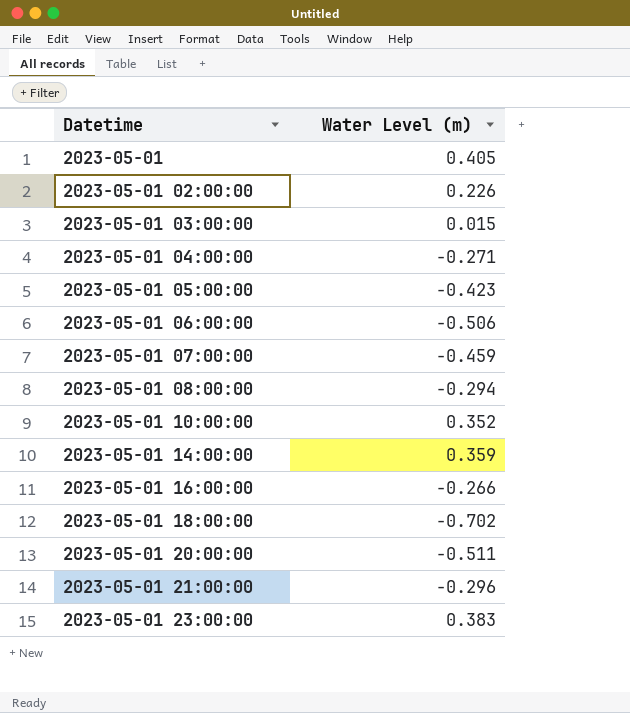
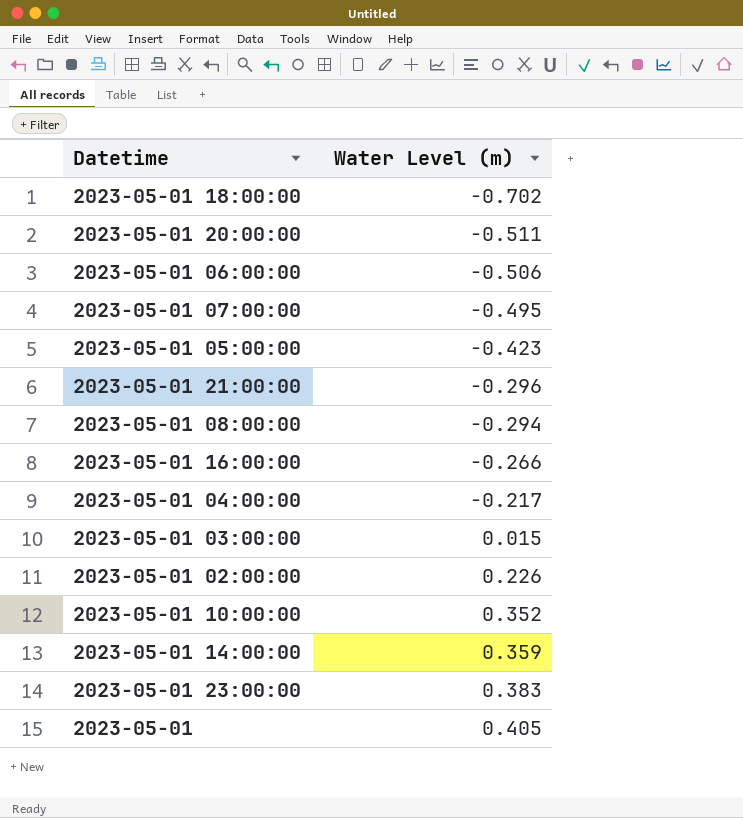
row order: Datetime ascending -> Water Level (m) ascending
2023-05-01 07:00:00 | Water Level (m): -0.459 -> -0.495
2023-05-01 04:00:00 | Water Level (m): -0.271 -> -0.217

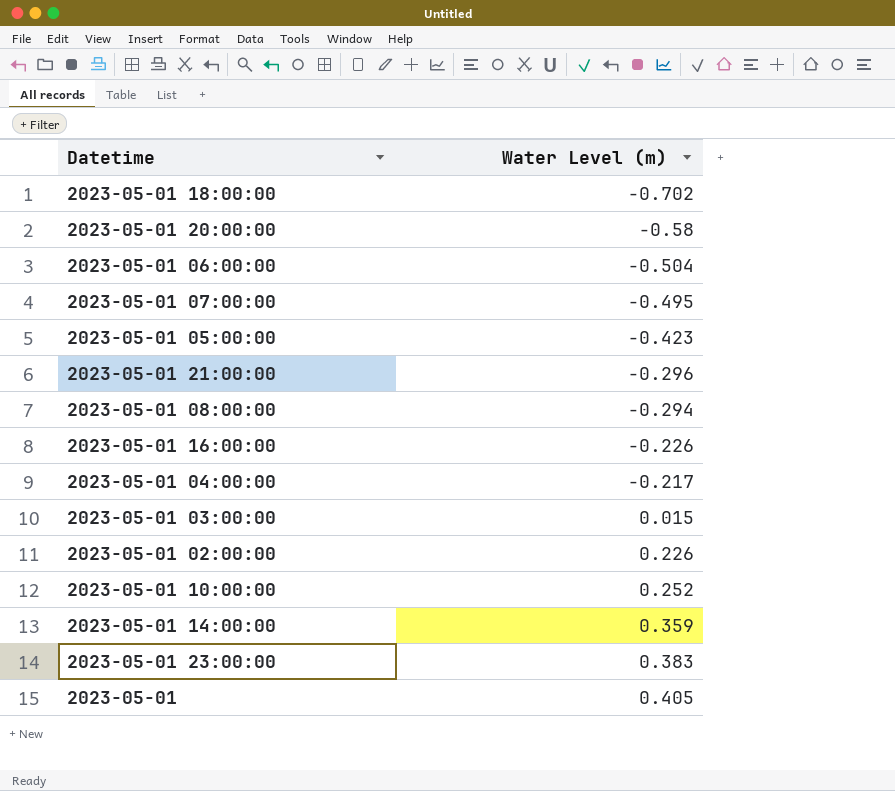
2023-05-01 20:00:00 | Water Level (m): -0.511 -> -0.58
2023-05-01 06:00:00 | Water Level (m): -0.506 -> -0.504
2023-05-01 16:00:00 | Water Level (m): -0.266 -> -0.226
2023-05-01 10:00:00 | Water Level (m): 0.352 -> 0.252

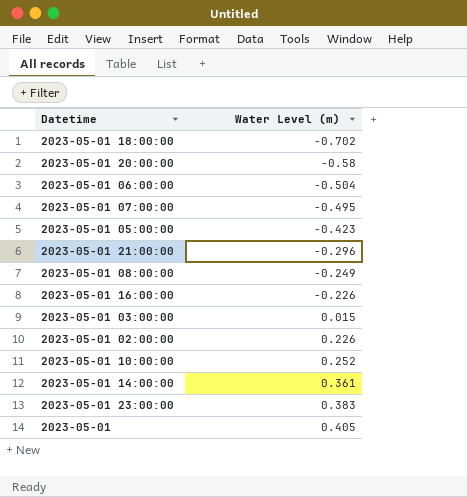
row 2023-05-01 04:00:00: -0.217 -> none
2023-05-01 08:00:00 | Water Level (m): -0.294 -> -0.249
2023-05-01 14:00:00 | Water Level (m): 0.359 -> 0.361

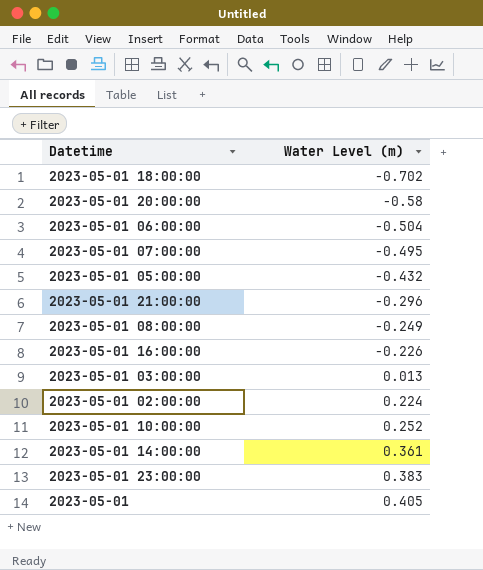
2023-05-01 05:00:00 | Water Level (m): -0.423 -> -0.432
2023-05-01 03:00:00 | Water Level (m): 0.015 -> 0.013
2023-05-01 02:00:00 | Water Level (m): 0.226 -> 0.224

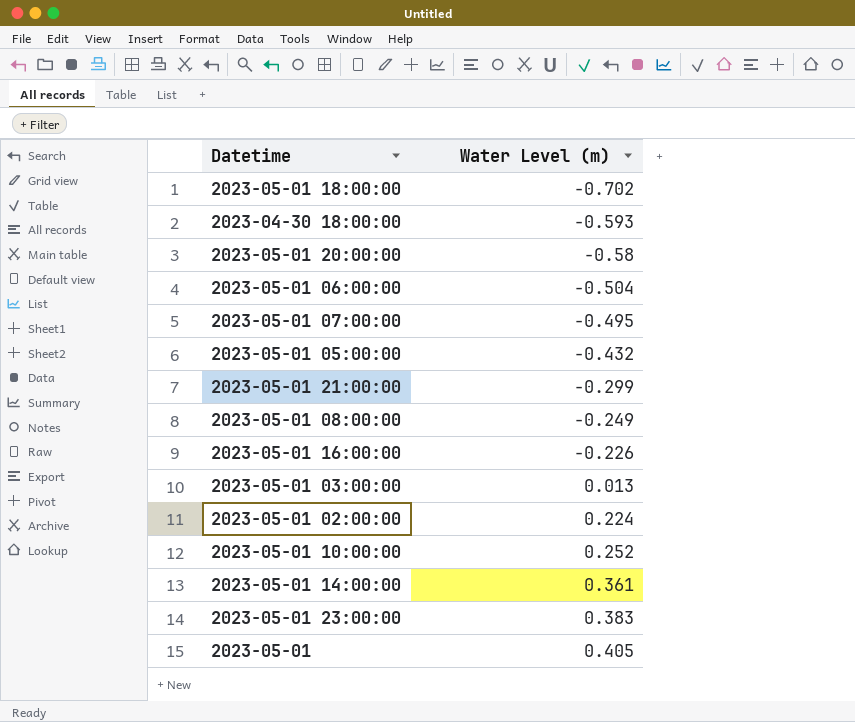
row 2023-04-30 18:00:00: none -> -0.593
2023-05-01 21:00:00 | Water Level (m): -0.296 -> -0.299

